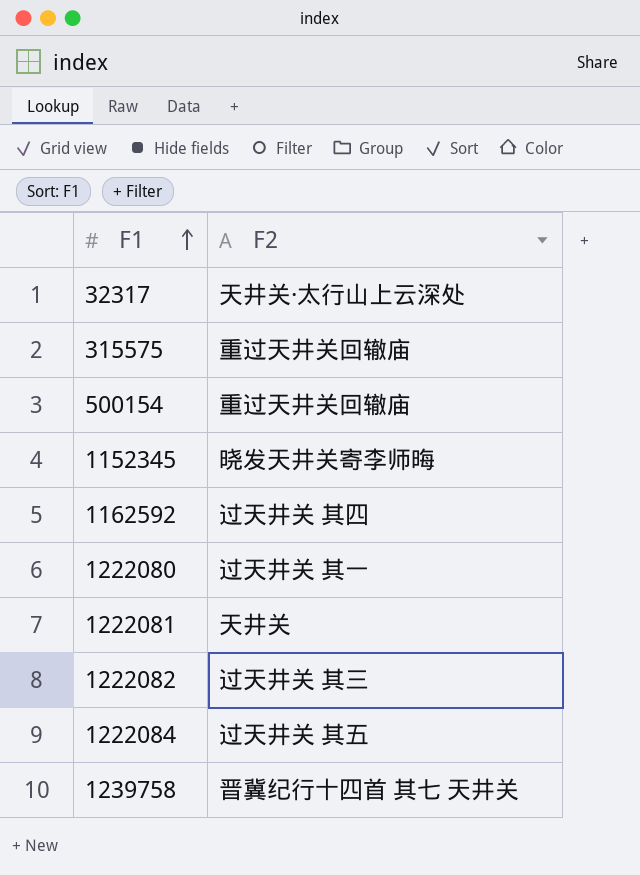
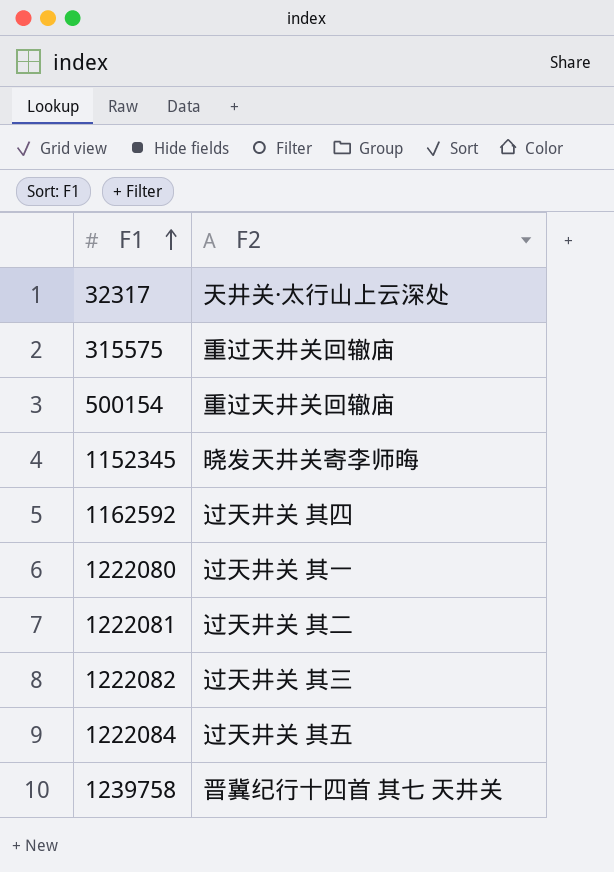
1222081 | F2: 天井关 -> 过天井关 其二

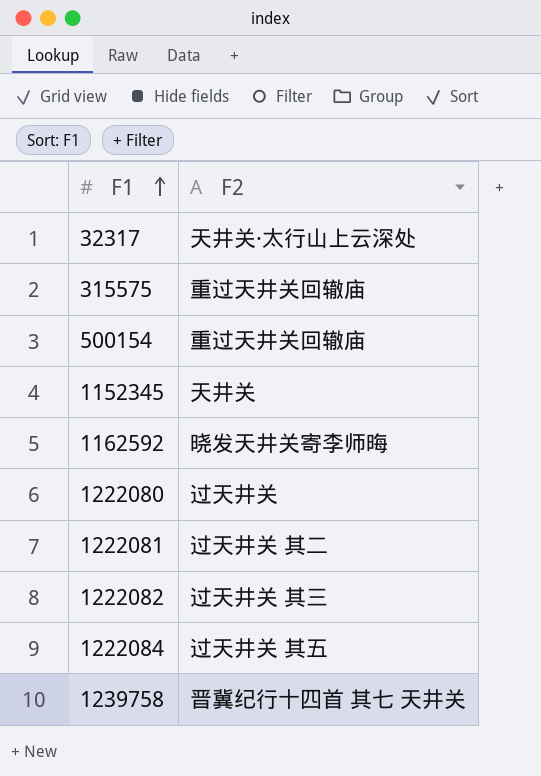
1152345 | F2: 晓发天井关寄李师晦 -> 天井关
1162592 | F2: 过天井关 其四 -> 晓发天井关寄李师晦
1222080 | F2: 过天井关 其一 -> 过天井关

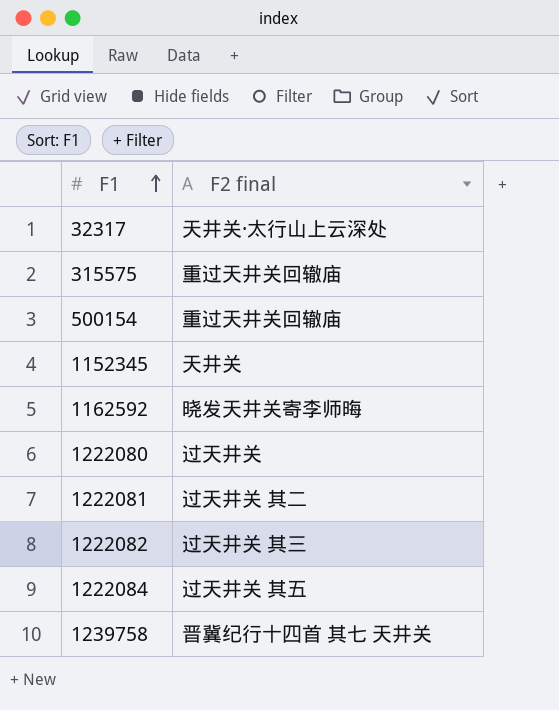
column name: F2 -> F2 final

